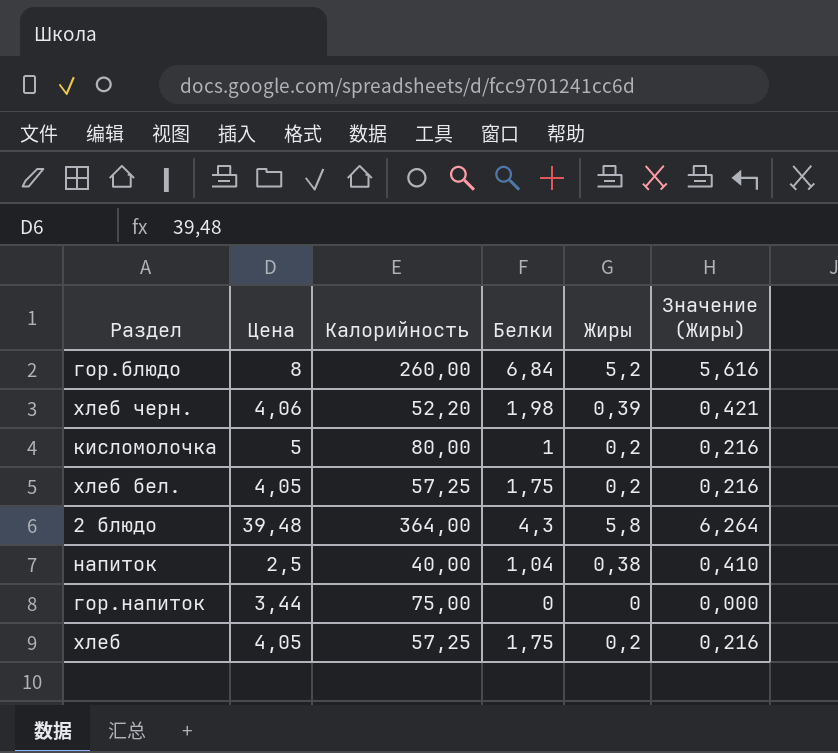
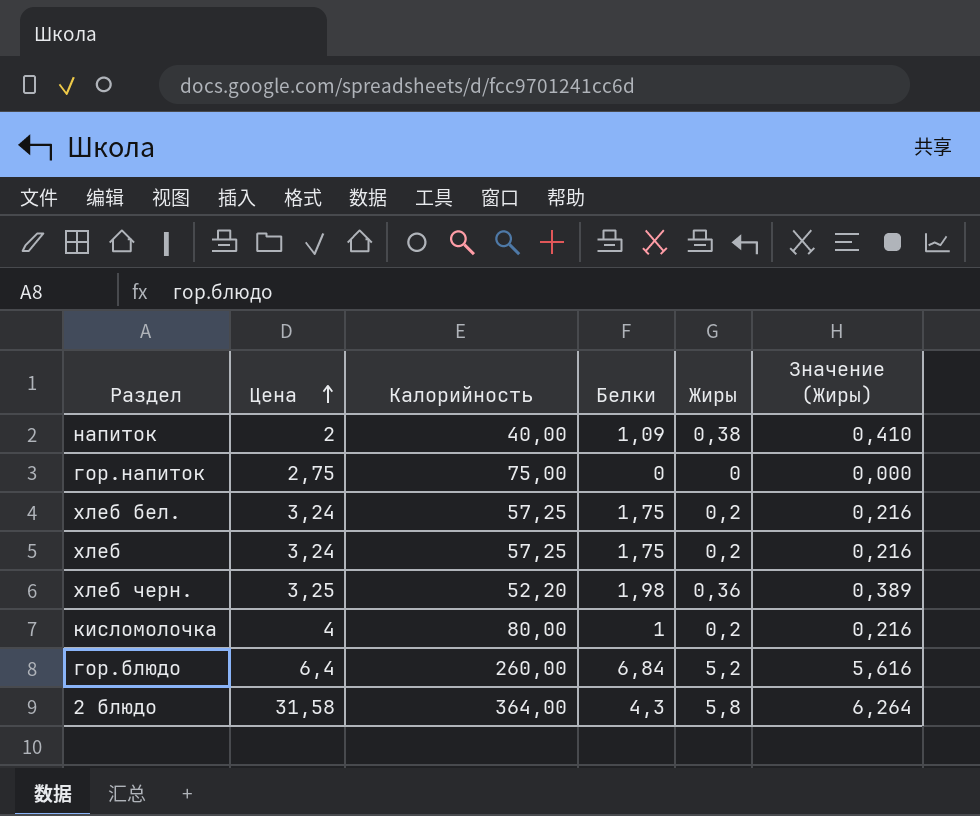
row order: none -> Цена ascending
напиток | Цена: 2,5 -> 2
напиток | Белки: 1,04 -> 1,09
гор.напиток | Цена: 3,44 -> 2,75
хлеб бел. | Цена: 4,05 -> 3,24
хлеб | Цена: 4,05 -> 3,24
хлеб черн. | Цена: 4,06 -> 3,25
хлеб черн. | Жиры: 0,39 -> 0,36
хлеб черн. | Значение (Жиры): 0,421 -> 0,389
кисломолочка | Цена: 5 -> 4
гор.блюдо | Цена: 8 -> 6,4
2 блюдо | Цена: 39,48 -> 31,58

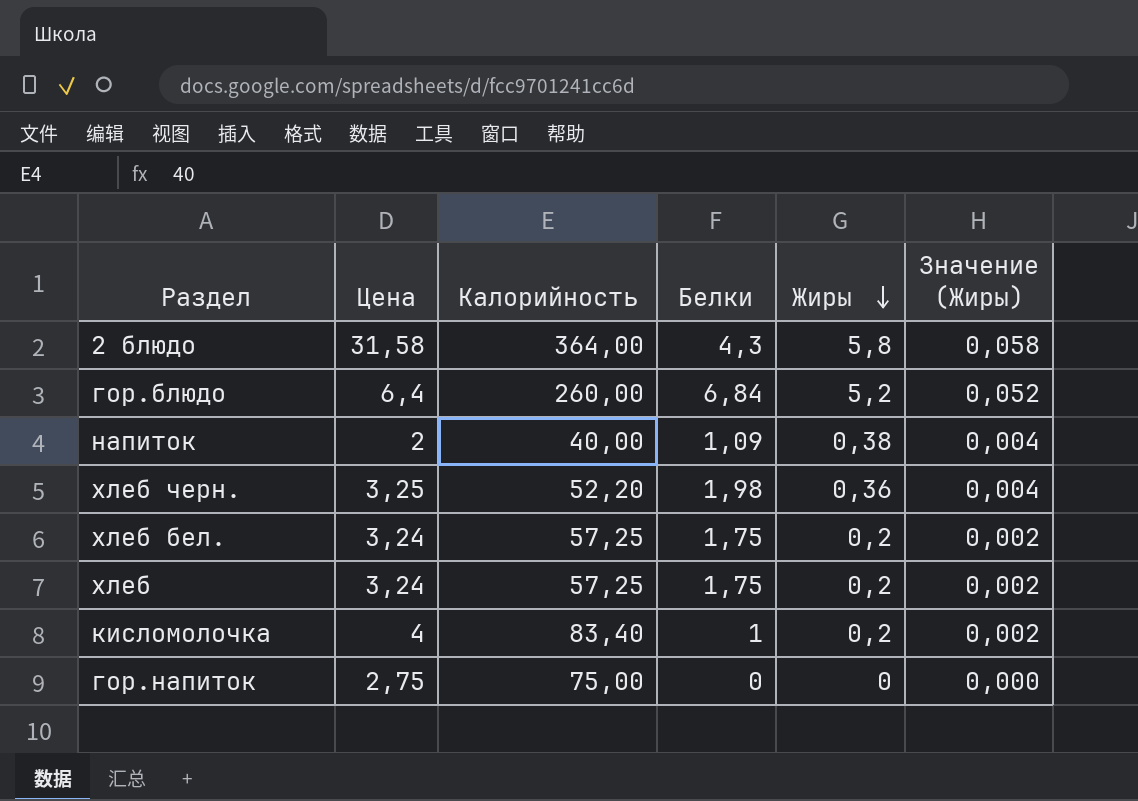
row order: Цена ascending -> Жиры descending
column Значение (Жиры) | formula: [Жиры] * 1,08 -> [Жиры] * 0,01
кисломолочка | Калорийность: 80,00 -> 83,40

